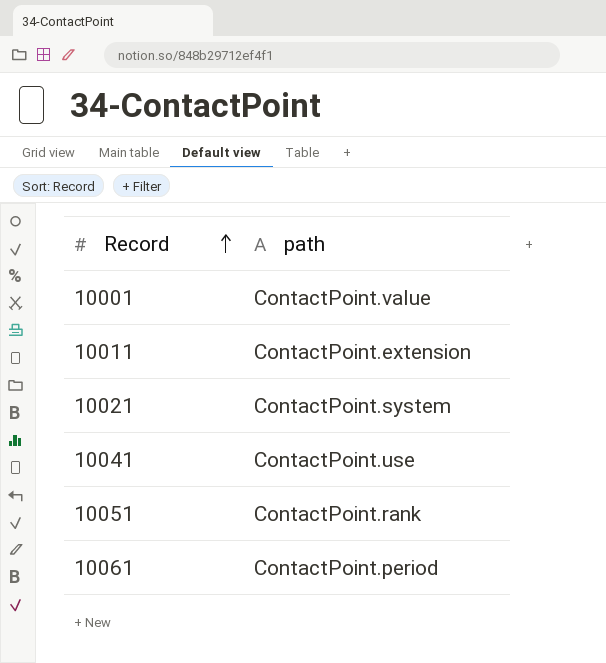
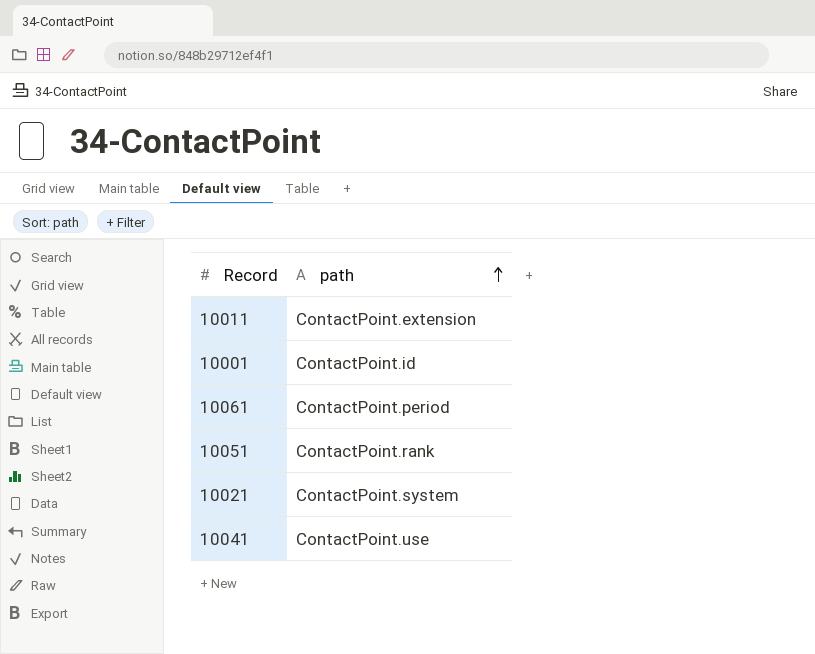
row order: Record ascending -> path ascending
10001 | path: ContactPoint.value -> ContactPoint.id

